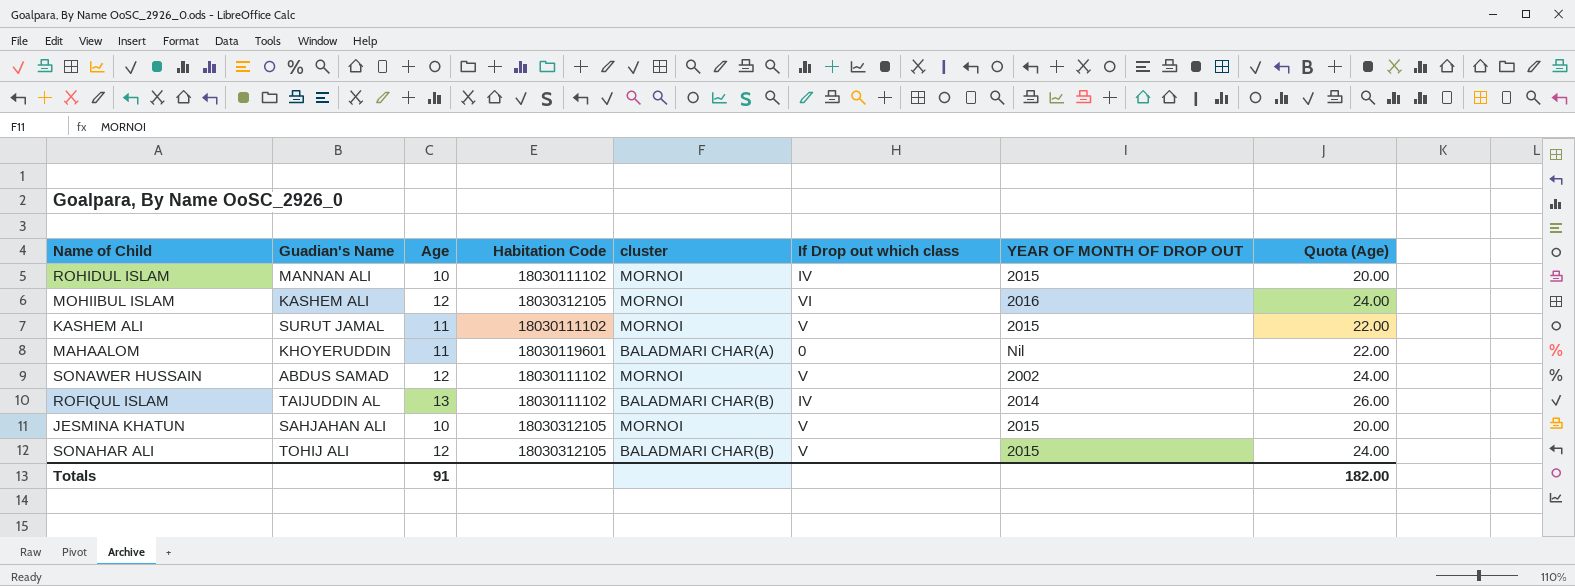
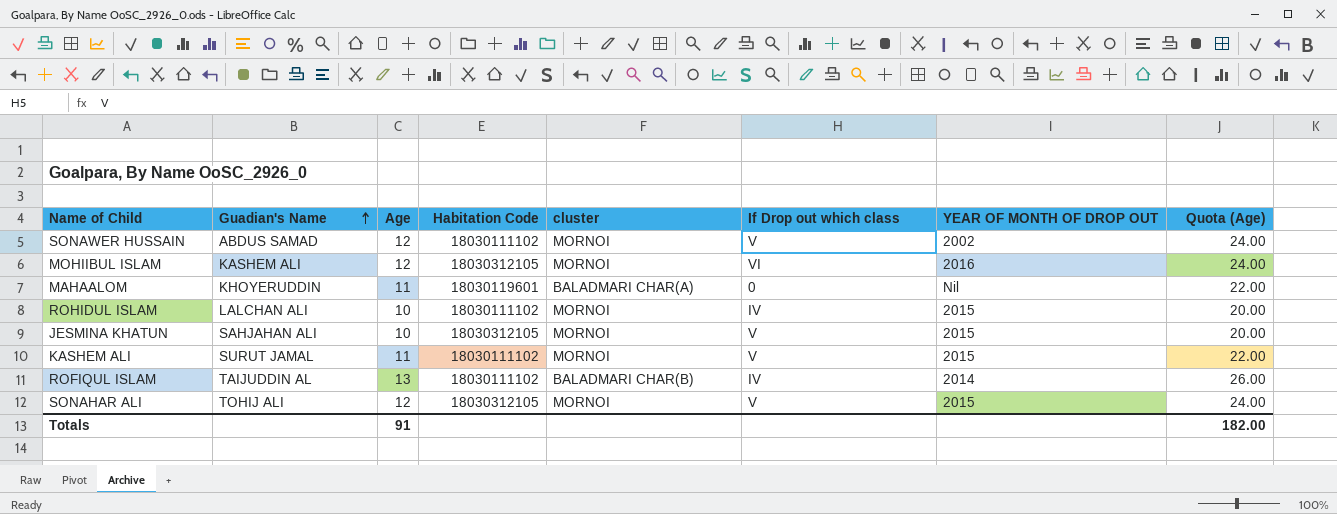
row order: none -> Guadian's Name ascending
ROHIDUL ISLAM | Guadian's Name: MANNAN ALI -> LALCHAN ALI
SONAHAR ALI | cluster: BALADMARI CHAR(B) -> MORNOI

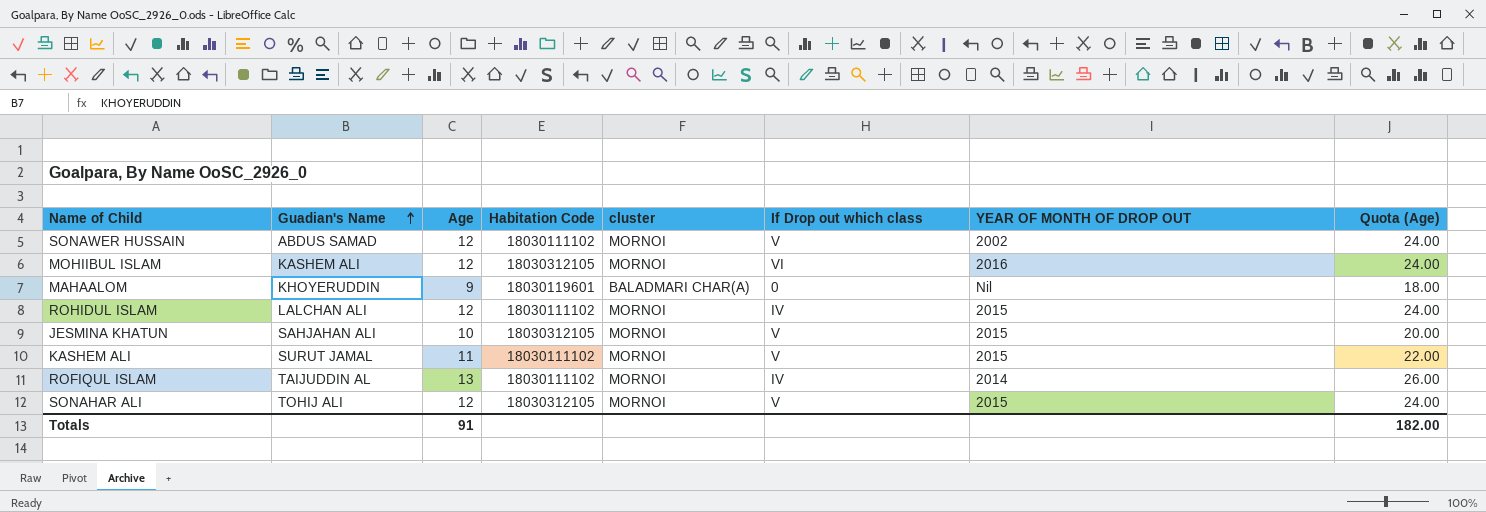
MAHAALOM | Age: 11 -> 9
MAHAALOM | Quota (Age): 22.00 -> 18.00
ROHIDUL ISLAM | Age: 10 -> 12
ROHIDUL ISLAM | Quota (Age): 20.00 -> 24.00
ROFIQUL ISLAM | cluster: BALADMARI CHAR(B) -> MORNOI

